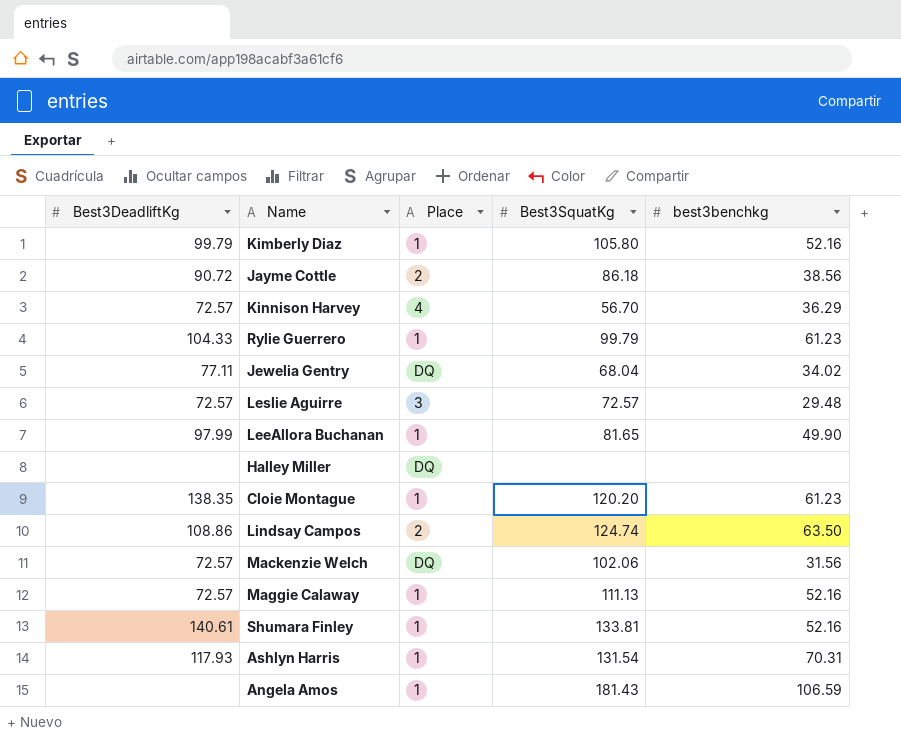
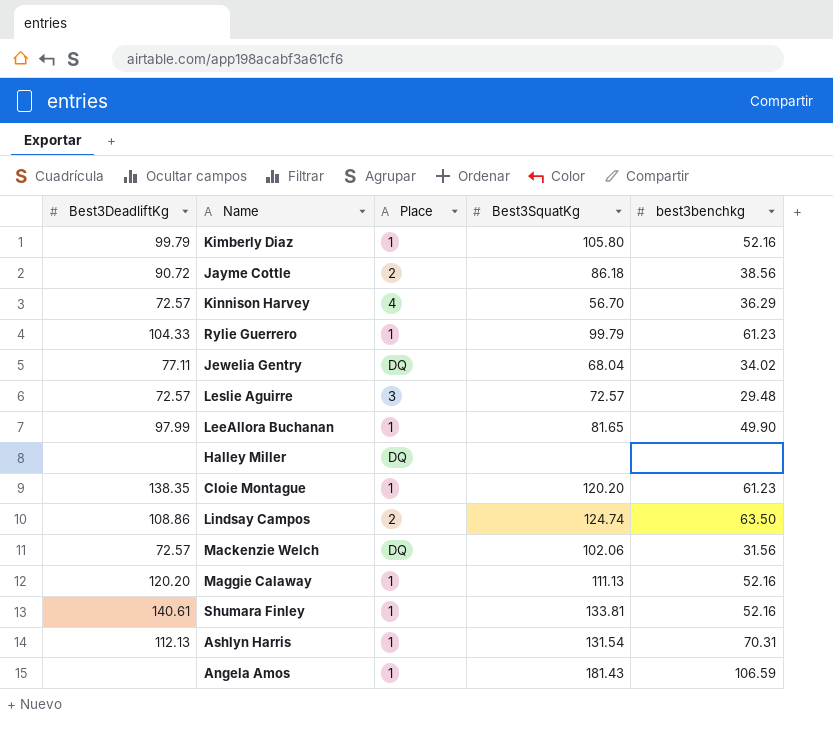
Maggie Calaway | Best3DeadliftKg: 72.57 -> 120.20
Ashlyn Harris | Best3DeadliftKg: 117.93 -> 112.13

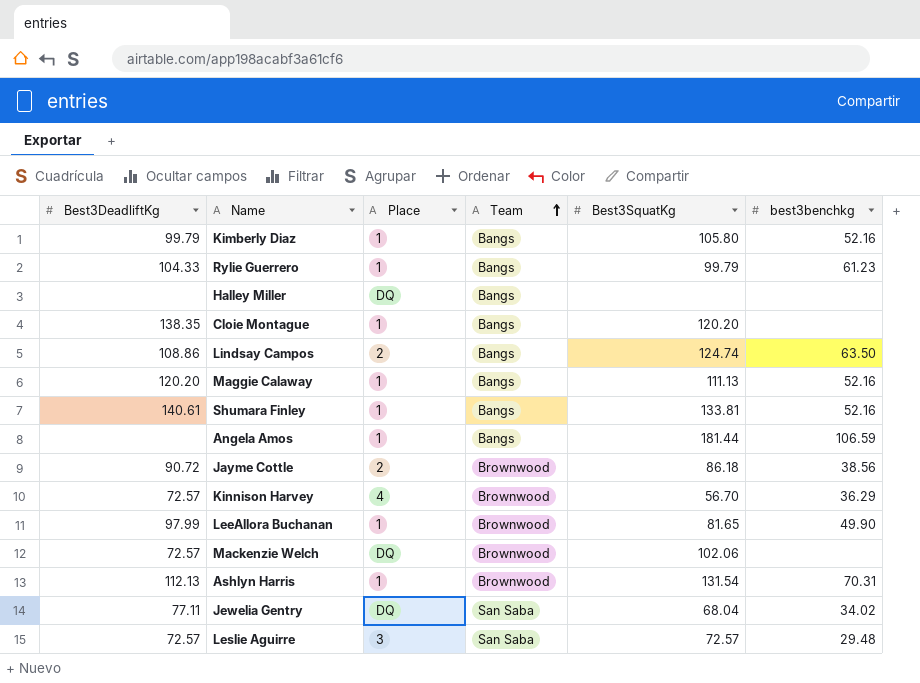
row order: none -> Team ascending
column Team | position: none -> 4
Cloie Montague | best3benchkg: 61.23 -> none
Angela Amos | Best3SquatKg: 181.43 -> 181.44
Mackenzie Welch | best3benchkg: 31.56 -> none

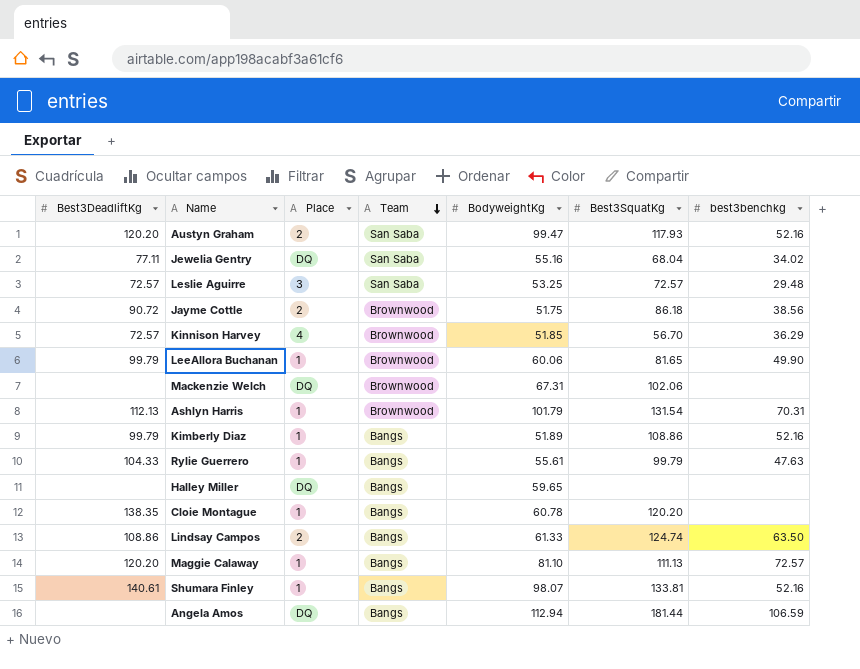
row order: Team ascending -> Team descending
column BodyweightKg | position: none -> 5
row Austyn Graham: none -> 120.20 | 2 | San Saba | 99.47 | 117.93 | 52.16
LeeAllora Buchanan | Best3DeadliftKg: 97.99 -> 99.79
Mackenzie Welch | Best3DeadliftKg: 72.57 -> none
Kimberly Diaz | Best3SquatKg: 105.80 -> 108.86
Rylie Guerrero | best3benchkg: 61.23 -> 47.63
Maggie Calaway | best3benchkg: 52.16 -> 72.57
Angela Amos | Place: 1 -> DQ

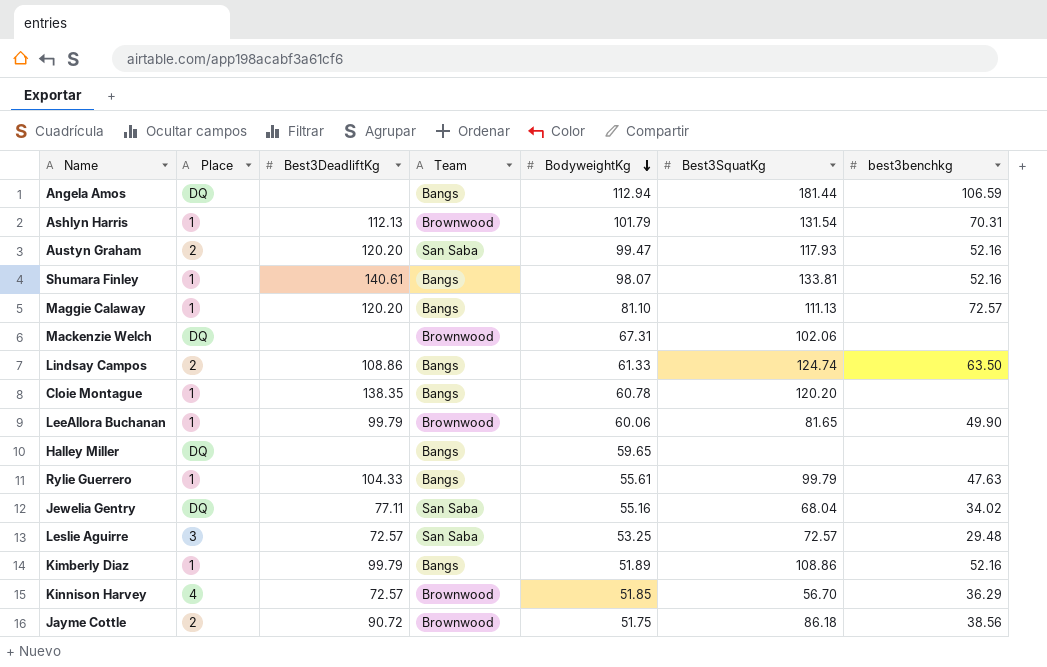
row order: Team descending -> BodyweightKg descending
column Best3DeadliftKg | position: 1 -> 3

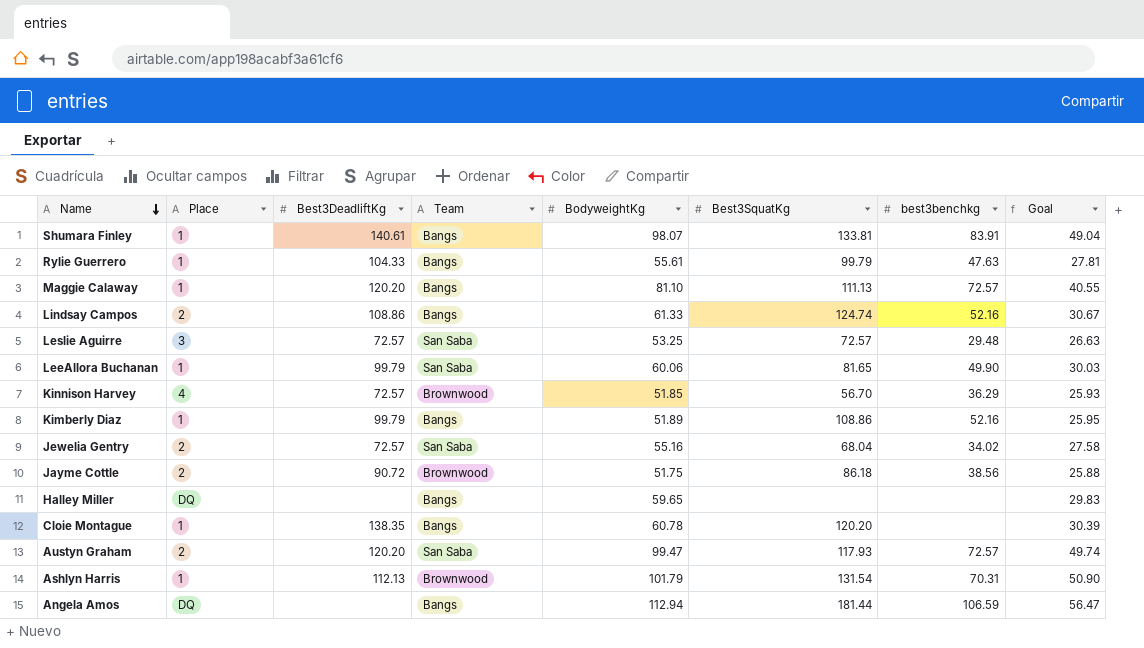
row order: BodyweightKg descending -> Name descending
column Goal | formula: none -> [BodyweightKg] * 0.5
row Mackenzie Welch: DQ | none | Brownwood | 67.31 | 102.06 | none -> none
Shumara Finley | best3benchkg: 52.16 -> 83.91
Lindsay Campos | best3benchkg: 63.50 -> 52.16
LeeAllora Buchanan | Team: Brownwood -> San Saba
Jewelia Gentry | Place: DQ -> 2
Jewelia Gentry | Best3DeadliftKg: 77.11 -> 72.57
Austyn Graham | best3benchkg: 52.16 -> 72.57

